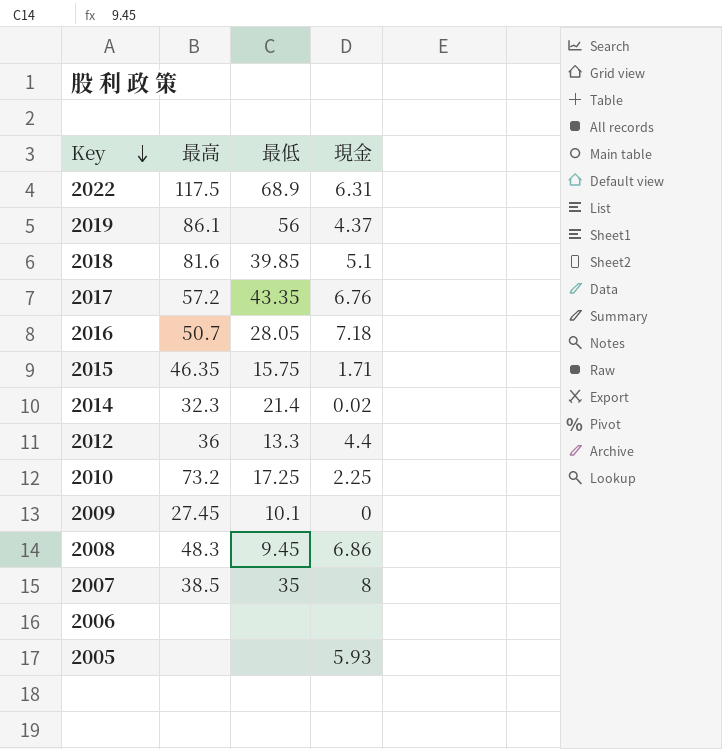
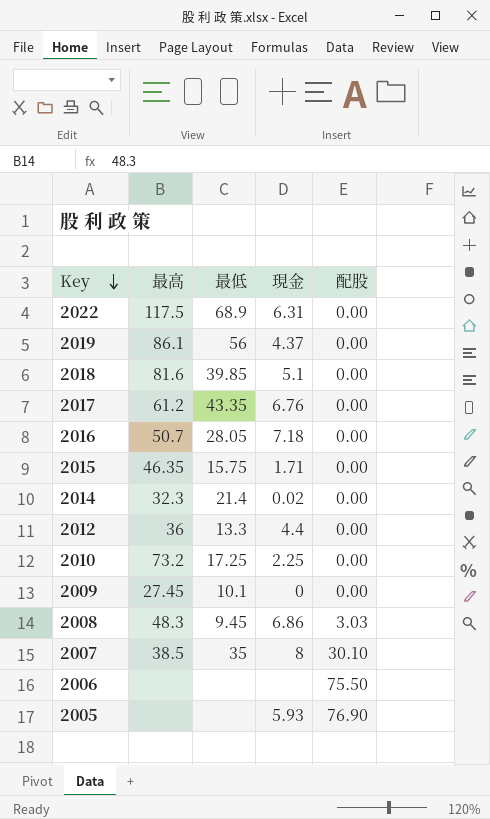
column 配股 | position: none -> 5
2017 | 最高: 57.2 -> 61.2

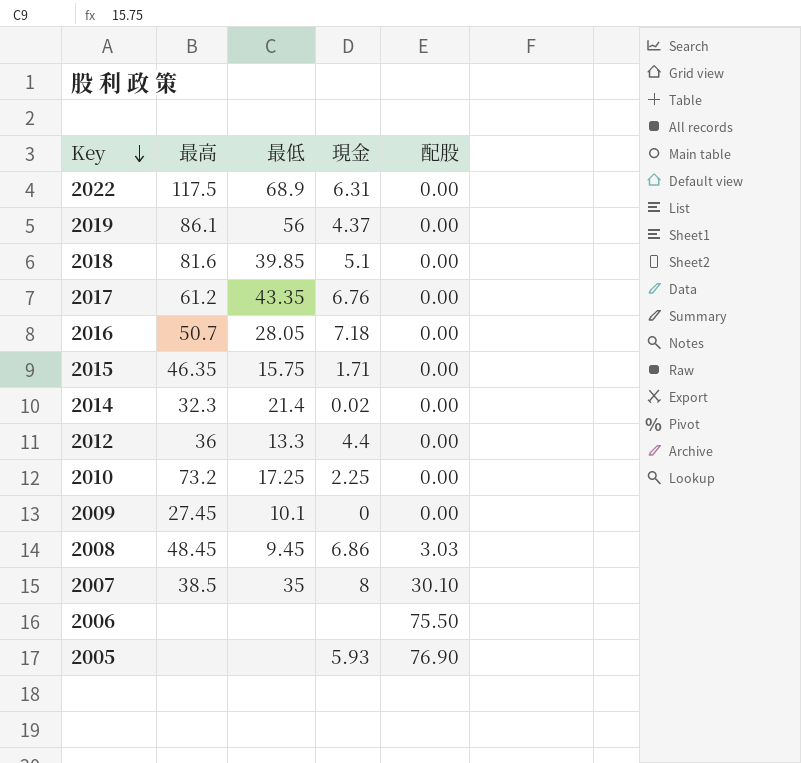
2008 | 最高: 48.3 -> 48.45

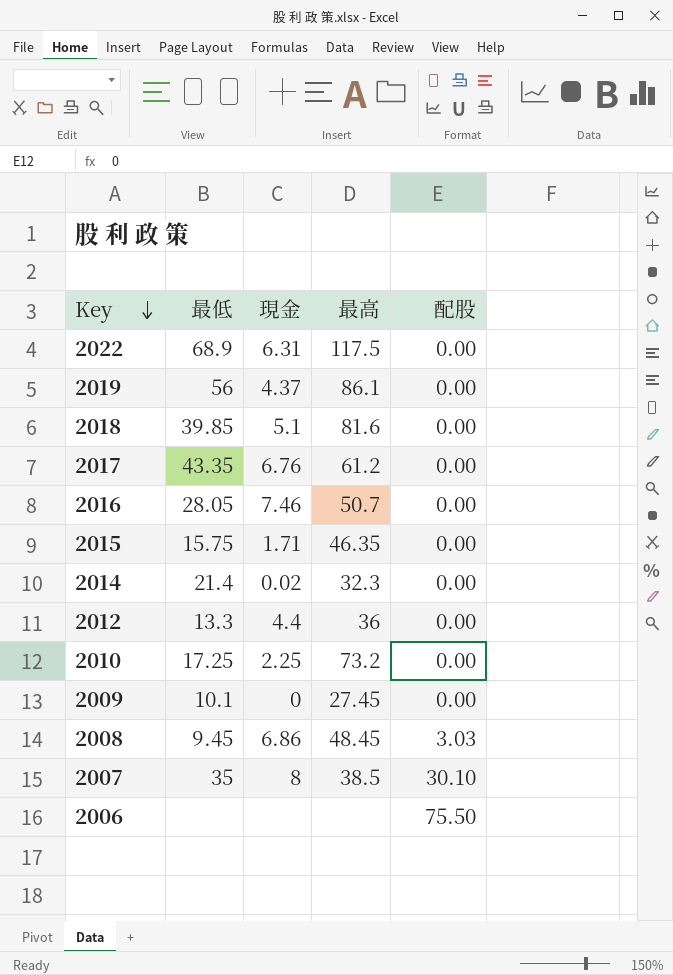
column 最高 | position: 2 -> 4
row 2005: none | none | 5.93 | 76.90 -> none
2016 | 現金: 7.18 -> 7.46

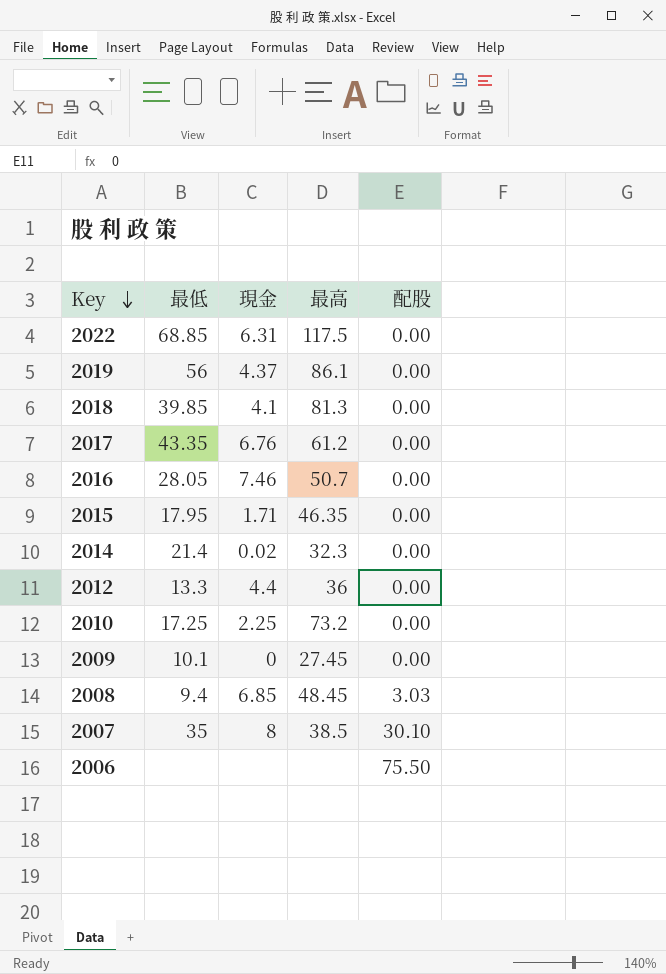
2022 | 最低: 68.9 -> 68.85
2018 | 現金: 5.1 -> 4.1
2018 | 最高: 81.6 -> 81.3
2015 | 最低: 15.75 -> 17.95
2008 | 最低: 9.45 -> 9.4
2008 | 現金: 6.86 -> 6.85

